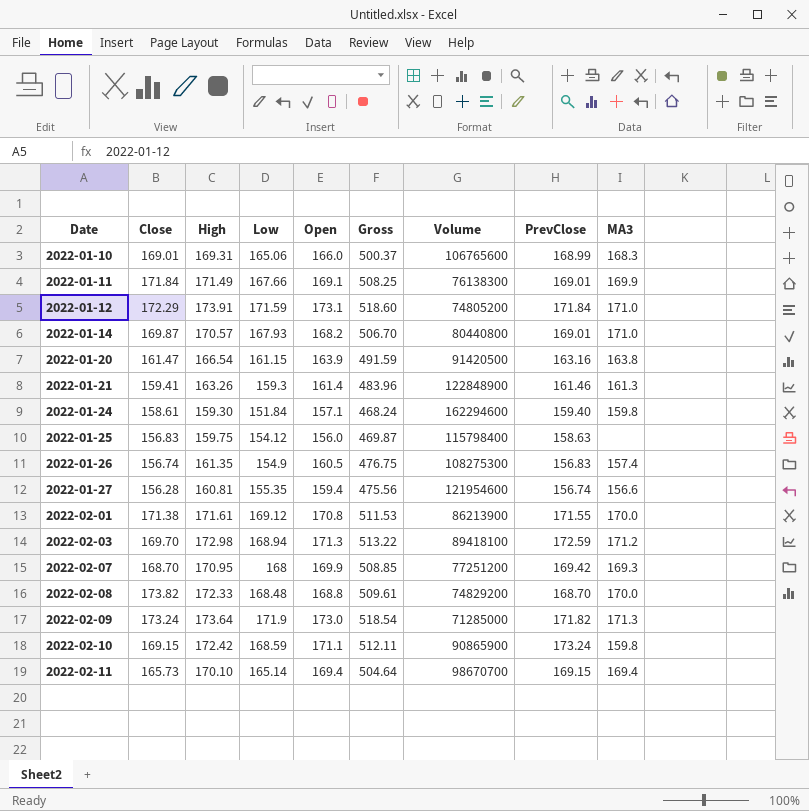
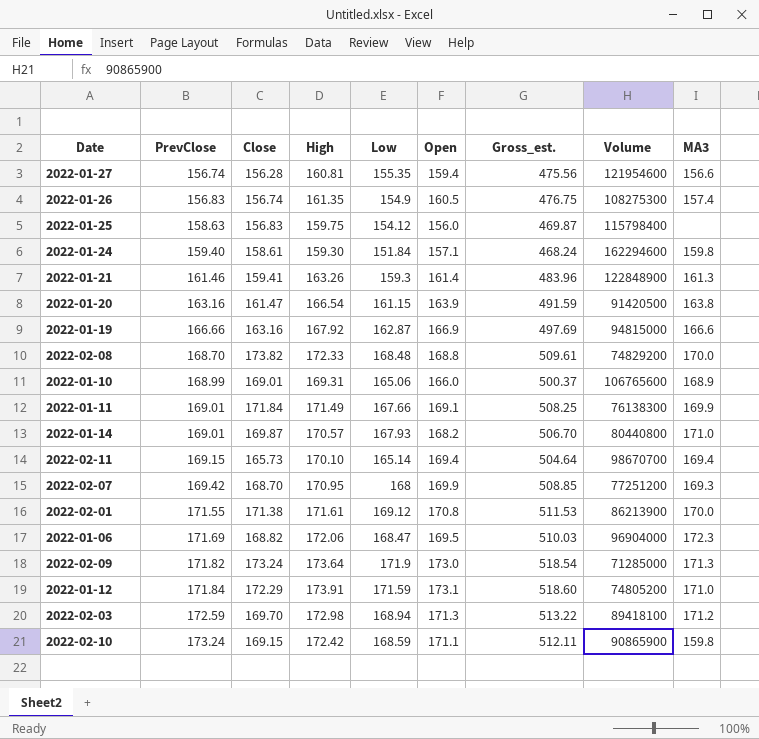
row order: Date ascending -> PrevClose ascending
column PrevClose | position: 8 -> 2
column name: Gross -> Gross_est.
row 2022-01-19: none -> 166.66 | 163.16 | 167.92 | 162.87 | 166.9 | 497.69 | 94815000 | 166.6
2022-01-10 | MA3: 168.3 -> 168.9
row 2022-01-06: none -> 171.69 | 168.82 | 172.06 | 168.47 | 169.5 | 510.03 | 96904000 | 172.3

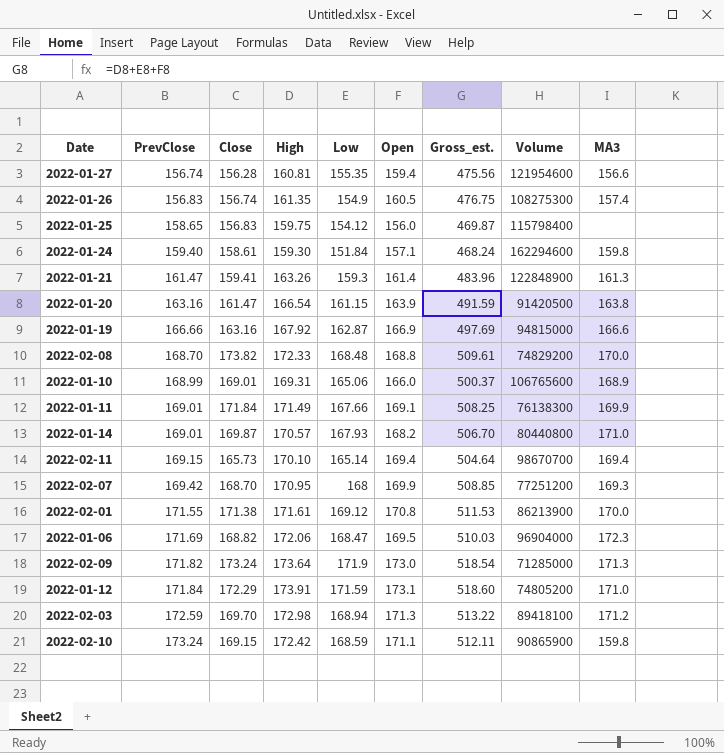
2022-01-25 | PrevClose: 158.63 -> 158.65
2022-01-21 | PrevClose: 161.46 -> 161.47

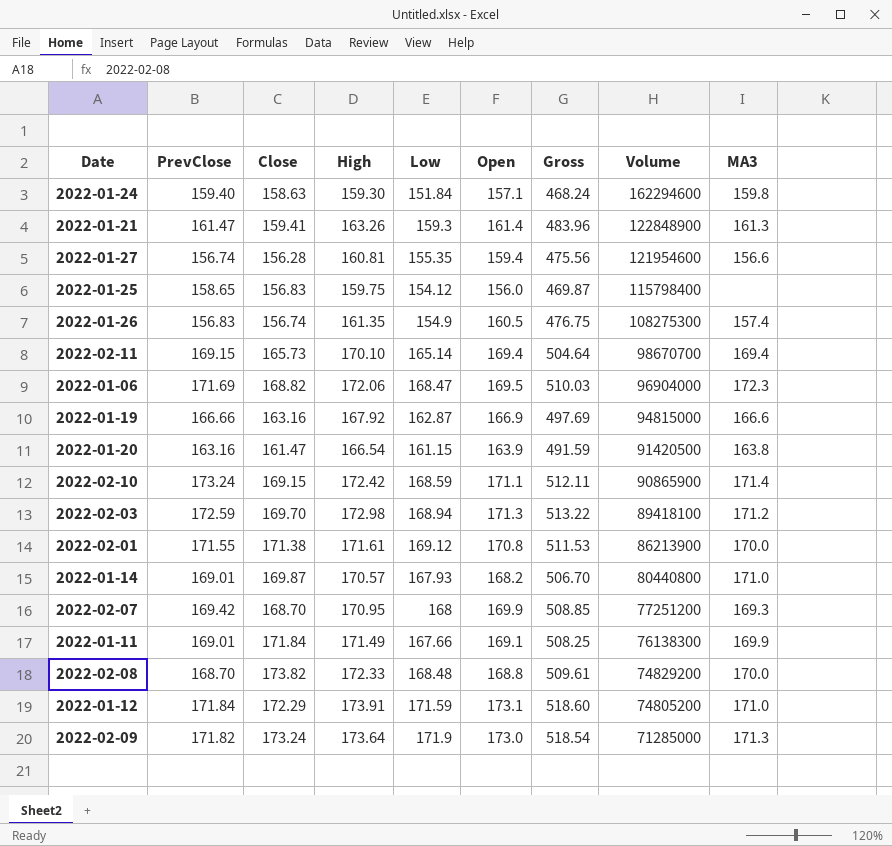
row order: PrevClose ascending -> Volume descending
column name: Gross_est. -> Gross
row 2022-01-10: 168.99 | 169.01 | 169.31 | 165.06 | 166.0 | 500.37 | 106765600 | 168.9 -> none
2022-01-24 | Close: 158.61 -> 158.63
2022-02-10 | MA3: 159.8 -> 171.4

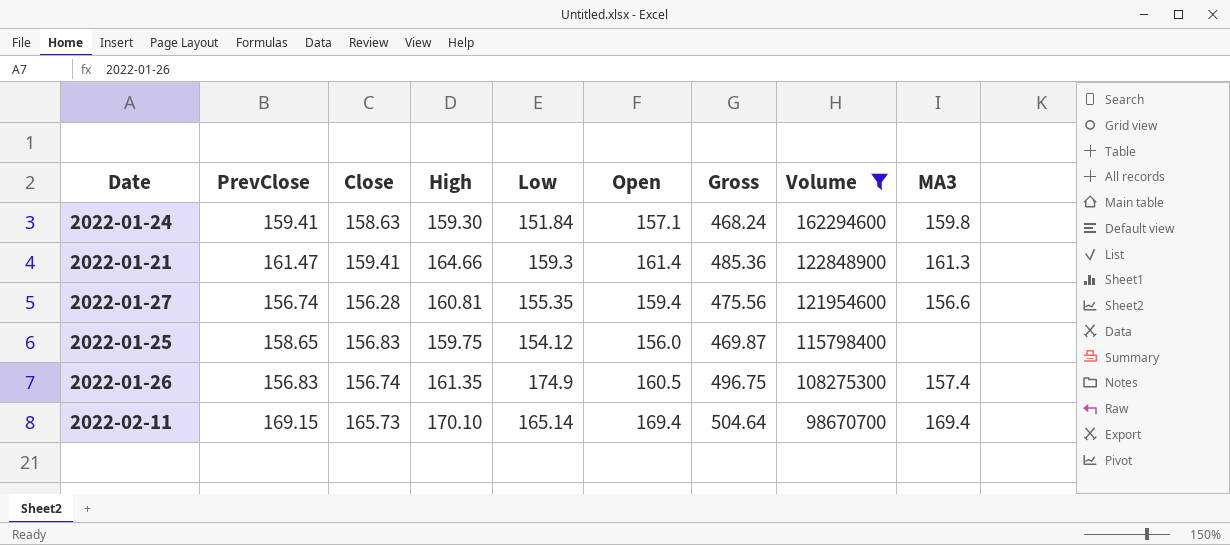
filter: none -> Volume >= 98670700
2022-01-24 | PrevClose: 159.40 -> 159.41
2022-01-21 | High: 163.26 -> 164.66
2022-01-21 | Gross: 483.96 -> 485.36
2022-01-26 | Low: 154.9 -> 174.9
2022-01-26 | Gross: 476.75 -> 496.75

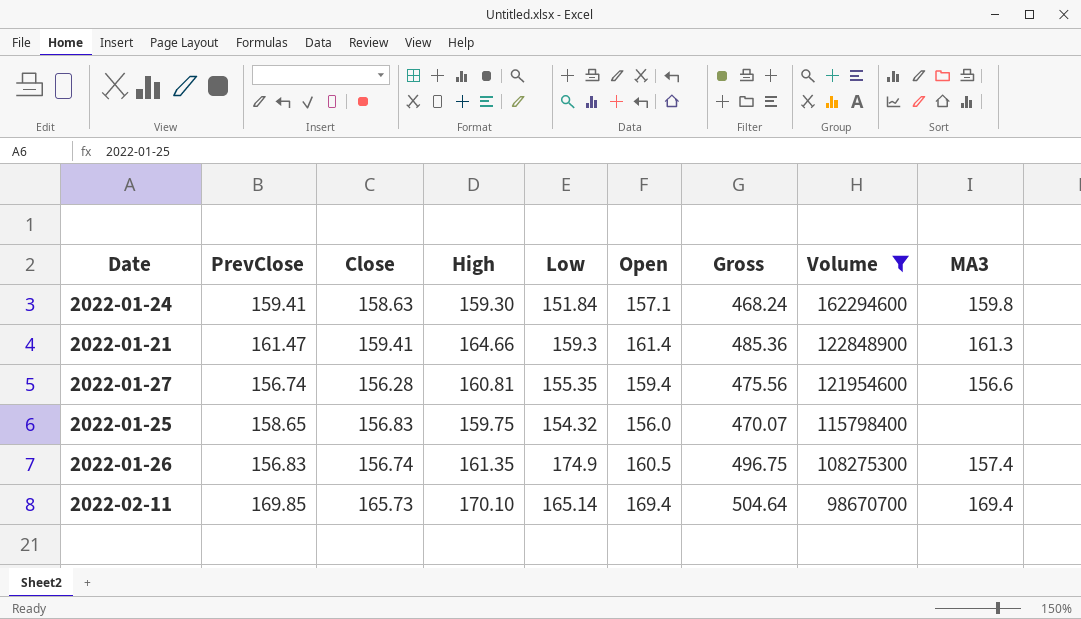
2022-01-25 | Low: 154.12 -> 154.32
2022-01-25 | Gross: 469.87 -> 470.07
2022-02-11 | PrevClose: 169.15 -> 169.85

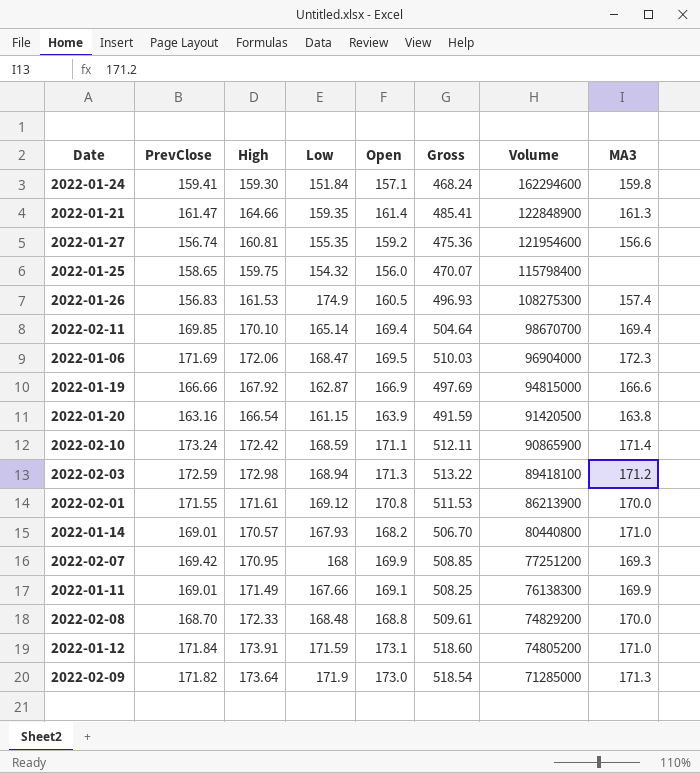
filter: Volume >= 98670700 -> none
column Close | position: 3 -> none
2022-01-21 | Low: 159.3 -> 159.35
2022-01-21 | Gross: 485.36 -> 485.41
2022-01-27 | Open: 159.4 -> 159.2
2022-01-27 | Gross: 475.56 -> 475.36
2022-01-26 | High: 161.35 -> 161.53
2022-01-26 | Gross: 496.75 -> 496.93

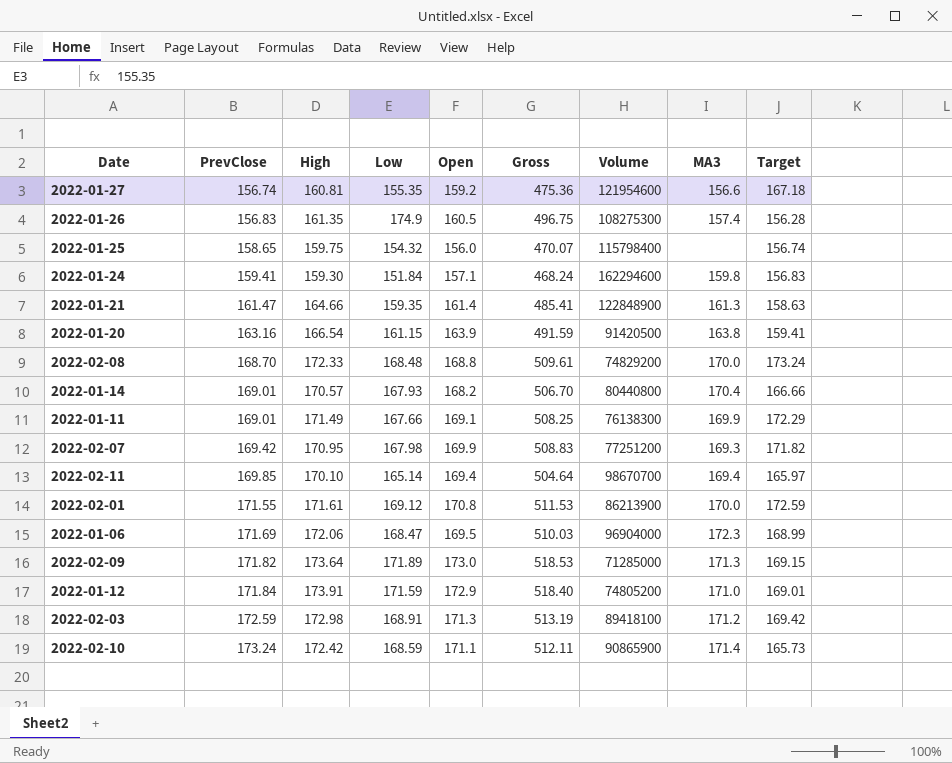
row order: Volume descending -> PrevClose ascending
column Target | position: none -> 9
row 2022-01-19: 166.66 | 167.92 | 162.87 | 166.9 | 497.69 | 94815000 | 166.6 -> none
2022-01-26 | High: 161.53 -> 161.35
2022-01-26 | Gross: 496.93 -> 496.75
2022-01-14 | MA3: 171.0 -> 170.4
2022-02-07 | Low: 168 -> 167.98
2022-02-07 | Gross: 508.85 -> 508.83
2022-02-09 | Low: 171.9 -> 171.89
2022-02-09 | Gross: 518.54 -> 518.53
2022-01-12 | Open: 173.1 -> 172.9
2022-01-12 | Gross: 518.60 -> 518.40
2022-02-03 | Low: 168.94 -> 168.91
2022-02-03 | Gross: 513.22 -> 513.19

